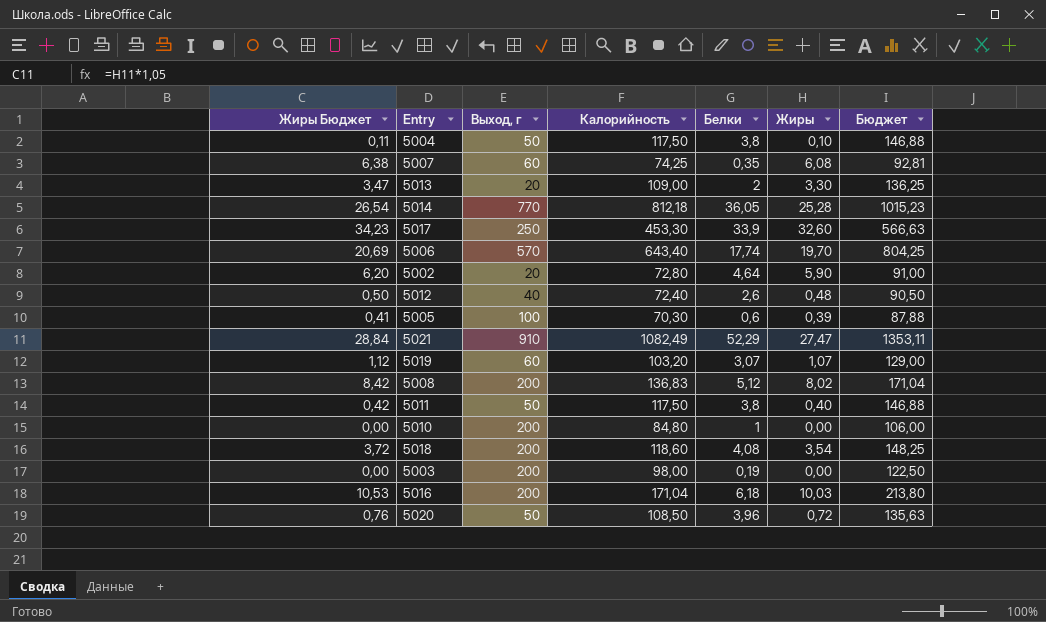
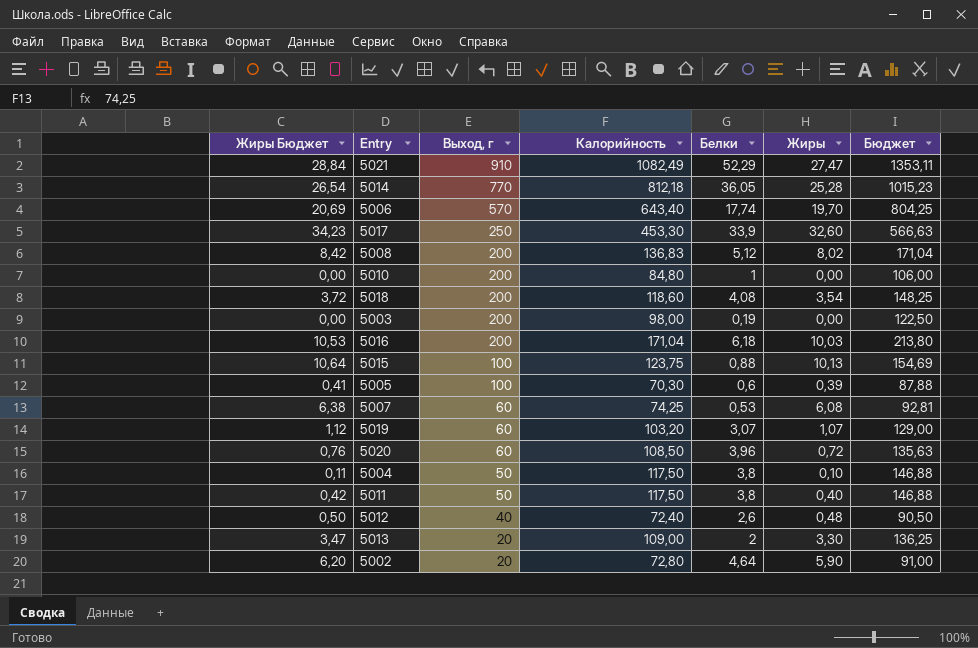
row order: none -> Выход, г descending
row 5015: none -> 10,64 | 100 | 123,75 | 0,88 | 10,13 | 154,69
5007 | Белки: 0,35 -> 0,53
5020 | Выход, г: 50 -> 60

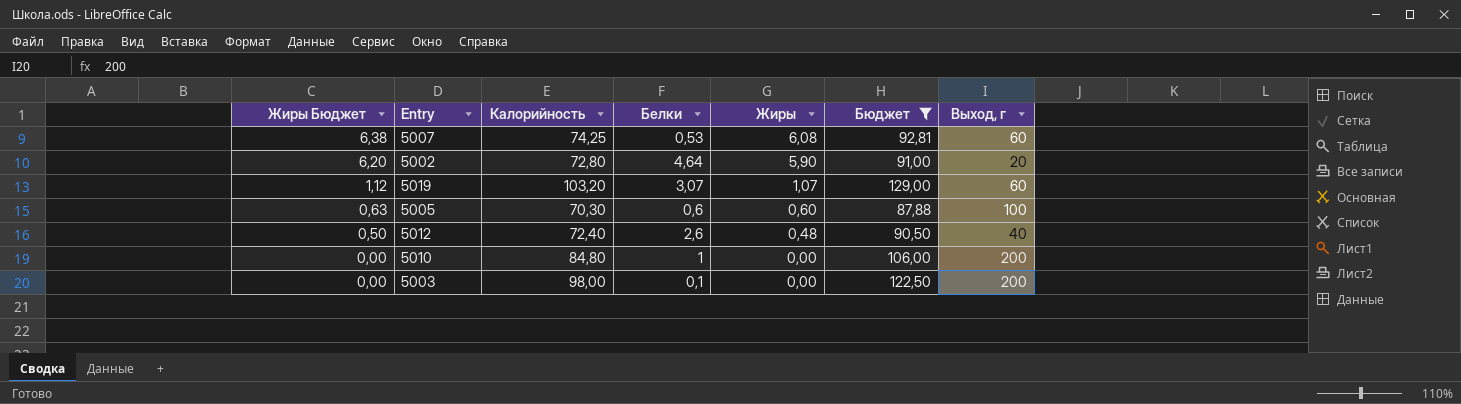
filter: none -> Бюджет <= 129,00
row order: Выход, г descending -> Жиры Бюджет descending
column Выход, г | position: 3 -> 7
5005 | Жиры Бюджет: 0,41 -> 0,63
5005 | Жиры: 0,39 -> 0,60
5003 | Белки: 0,19 -> 0,1

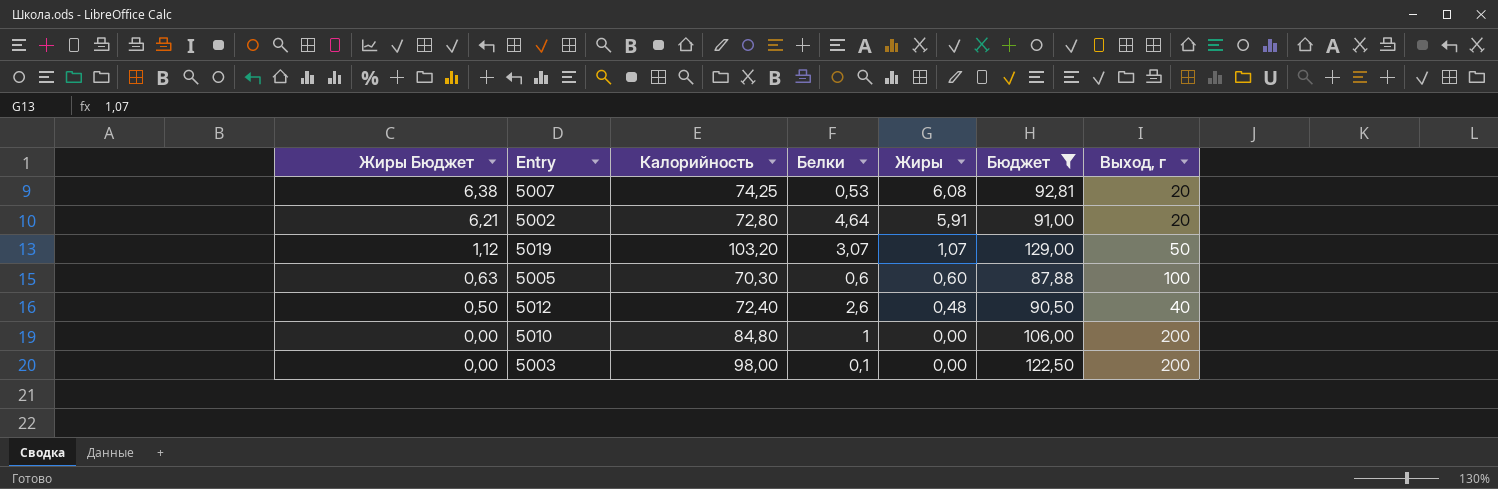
5007 | Выход, г: 60 -> 20
5002 | Жиры Бюджет: 6,20 -> 6,21
5002 | Жиры: 5,90 -> 5,91
5019 | Выход, г: 60 -> 50

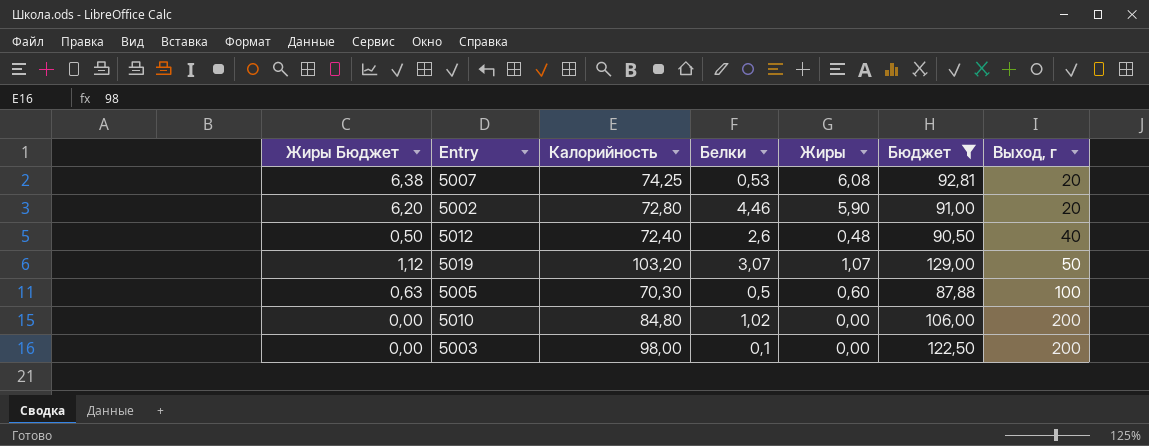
row order: Жиры Бюджет descending -> Выход, г ascending
5002 | Жиры Бюджет: 6,21 -> 6,20
5002 | Белки: 4,64 -> 4,46
5002 | Жиры: 5,91 -> 5,90
5005 | Белки: 0,6 -> 0,5
5010 | Белки: 1 -> 1,02

